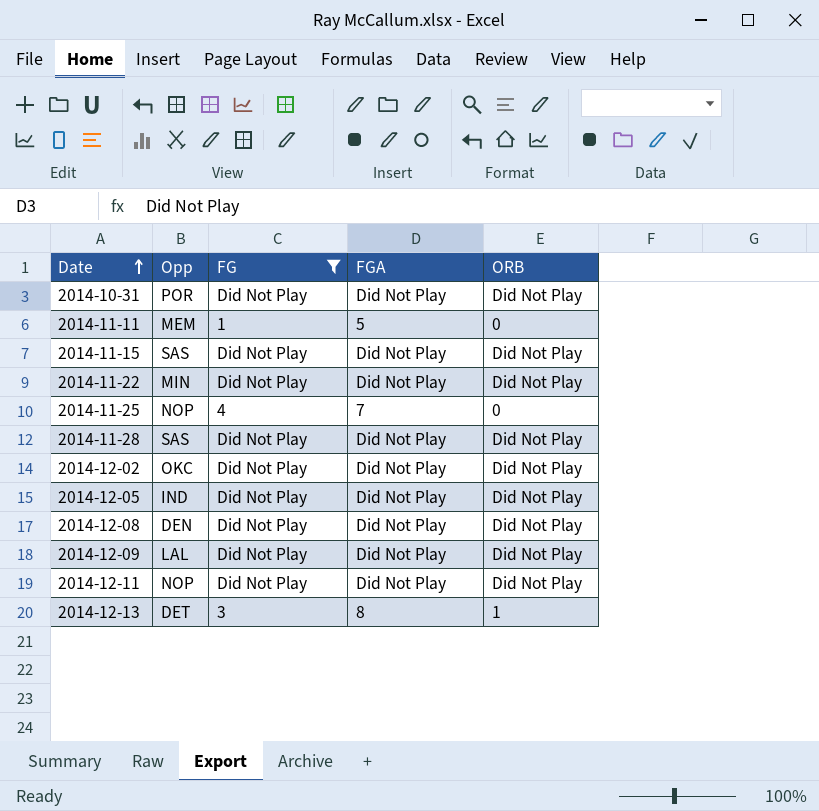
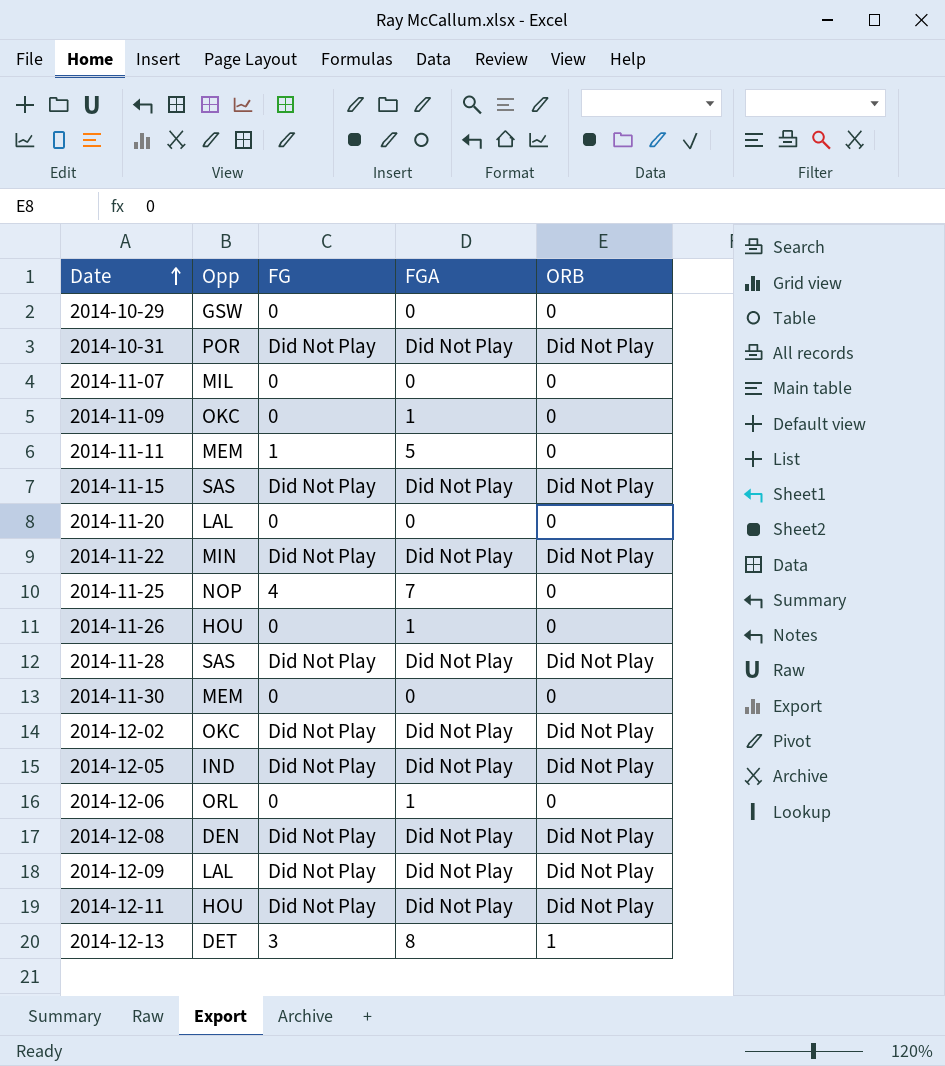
filter: FG != 0 -> none
2014-12-11 | Opp: NOP -> HOU

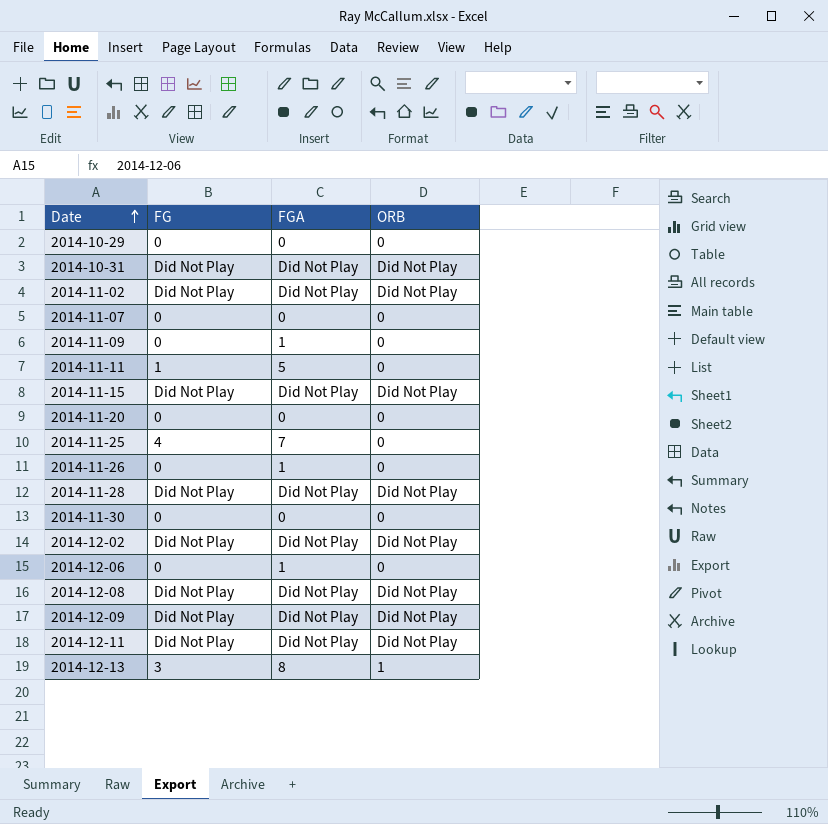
column Opp | position: 2 -> none
row 2014-11-22: MIN | Did Not Play | Did Not Play | Did Not Play -> none
row 2014-12-05: IND | Did Not Play | Did Not Play | Did Not Play -> none
row 2014-11-02: none -> Did Not Play | Did Not Play | Did Not Play

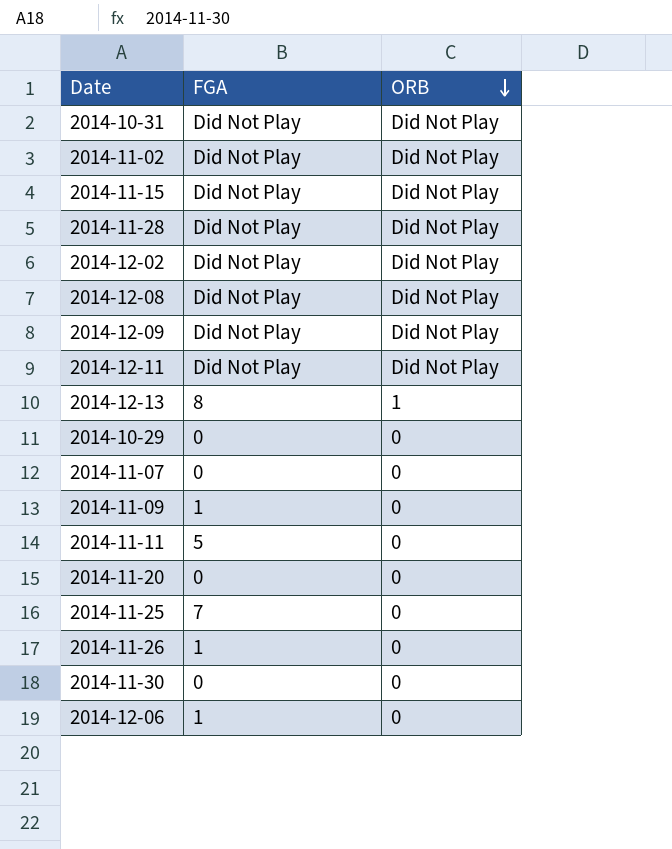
row order: Date ascending -> ORB descending
column FG | position: 2 -> none

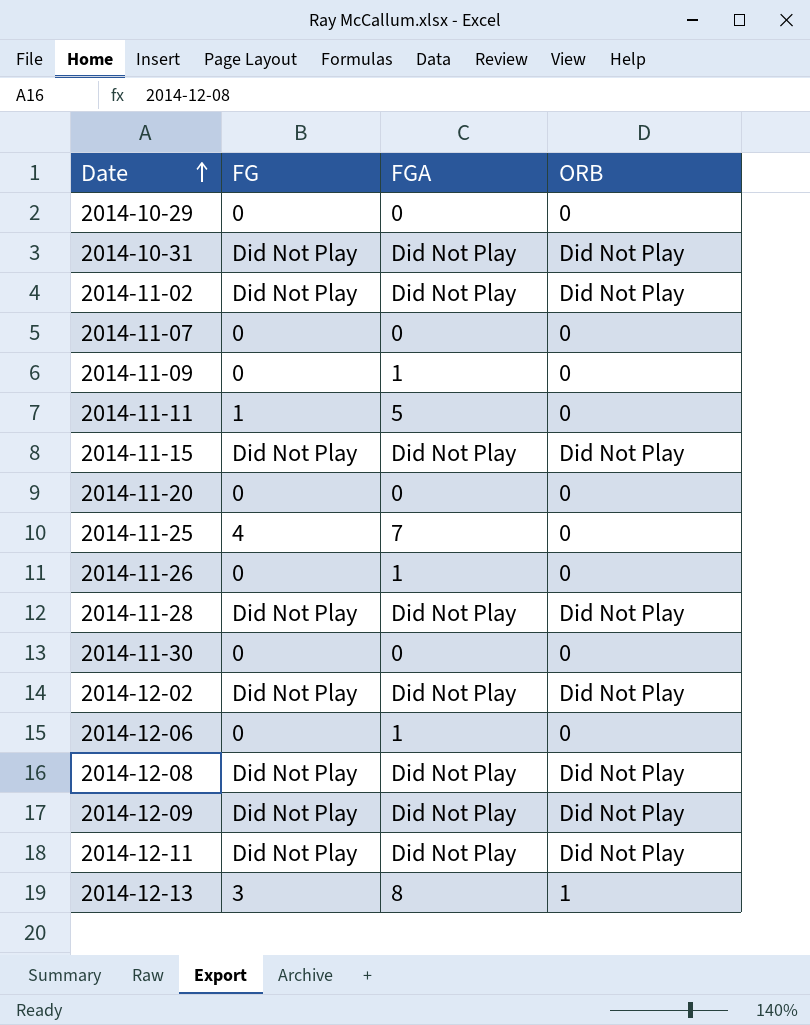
row order: ORB descending -> Date ascending
column FG | position: none -> 2

